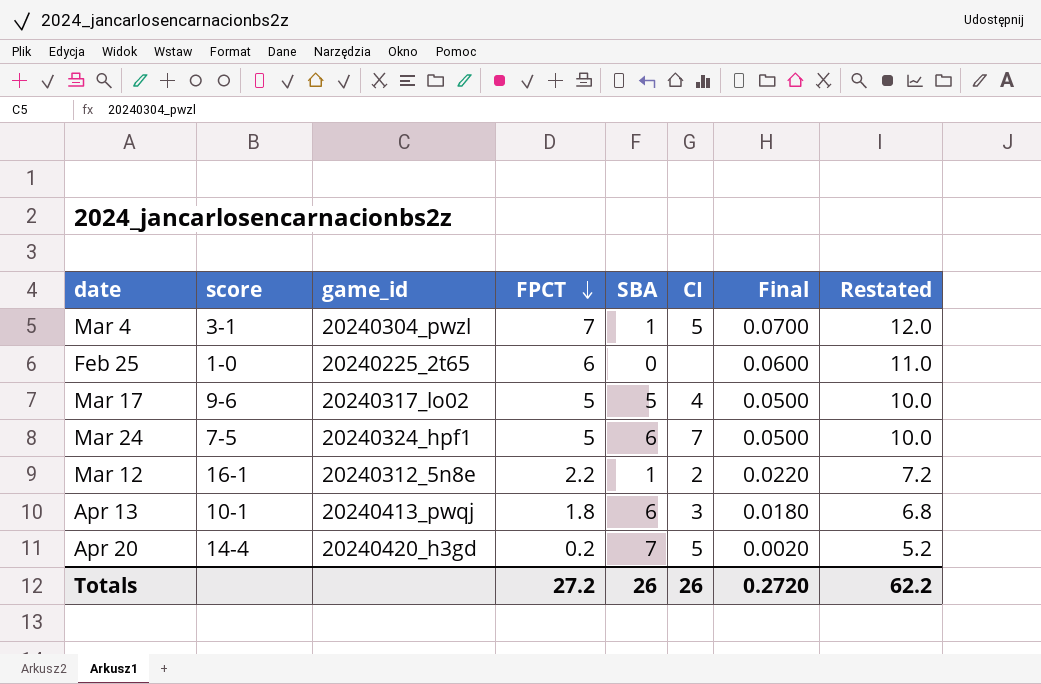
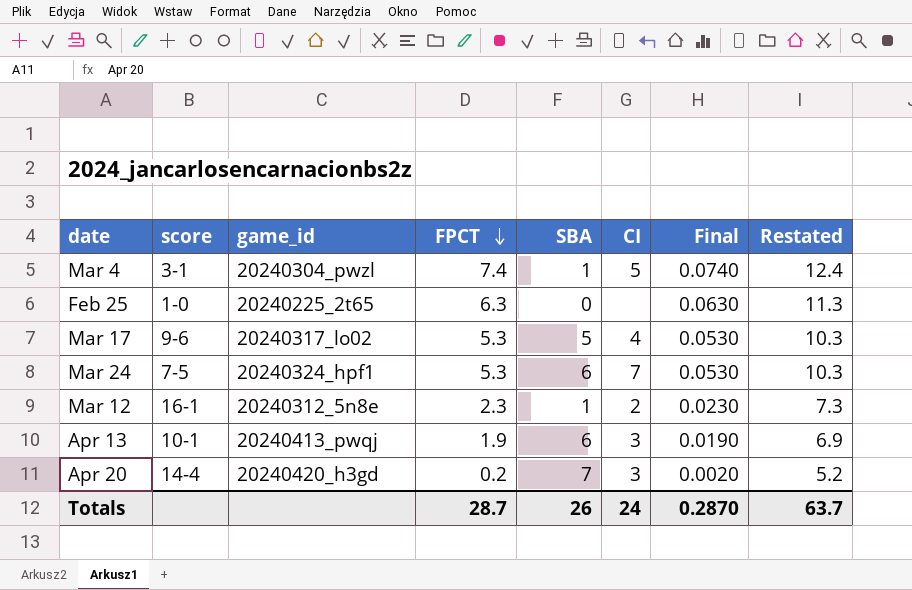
Mar 4 | FPCT: 7 -> 7.4
Mar 4 | Final: 0.0700 -> 0.0740
Mar 4 | Restated: 12.0 -> 12.4
Feb 25 | FPCT: 6 -> 6.3
Feb 25 | Final: 0.0600 -> 0.0630
Feb 25 | Restated: 11.0 -> 11.3
Mar 17 | FPCT: 5 -> 5.3
Mar 17 | Final: 0.0500 -> 0.0530
Mar 17 | Restated: 10.0 -> 10.3
Mar 24 | FPCT: 5 -> 5.3
Mar 24 | Final: 0.0500 -> 0.0530
Mar 24 | Restated: 10.0 -> 10.3
Mar 12 | FPCT: 2.2 -> 2.3
Mar 12 | Final: 0.0220 -> 0.0230
Mar 12 | Restated: 7.2 -> 7.3
Apr 13 | FPCT: 1.8 -> 1.9
Apr 13 | Final: 0.0180 -> 0.0190
Apr 13 | Restated: 6.8 -> 6.9
Apr 20 | CI: 5 -> 3
Totals | FPCT: 27.2 -> 28.7
Totals | CI: 26 -> 24
Totals | Final: 0.2720 -> 0.2870
Totals | Restated: 62.2 -> 63.7

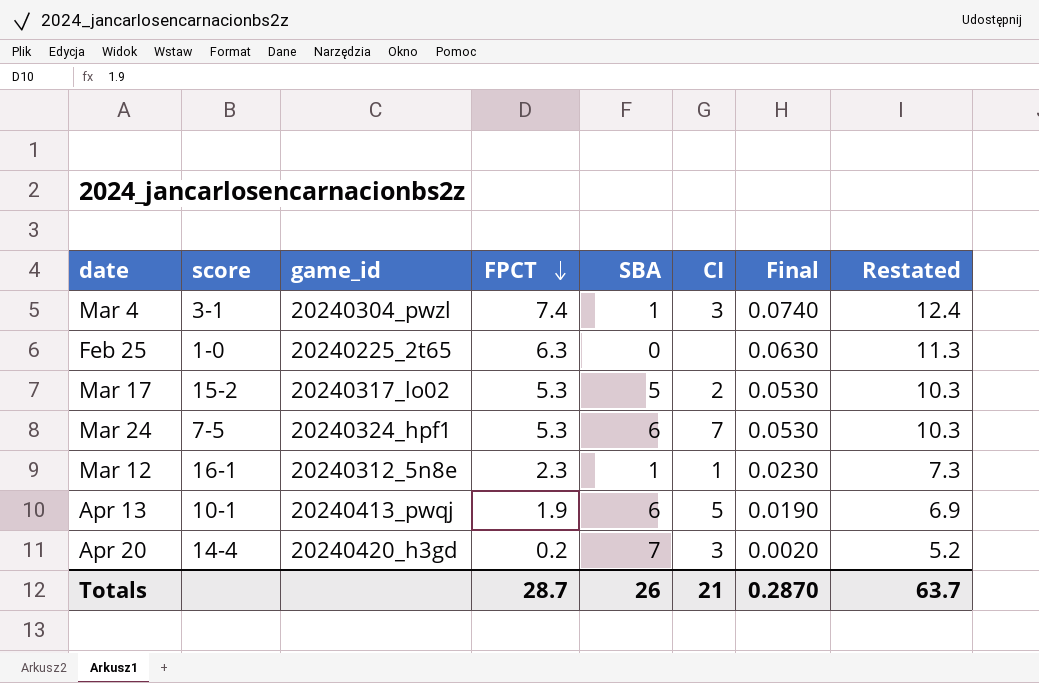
Mar 4 | CI: 5 -> 3
Mar 17 | score: 9-6 -> 15-2
Mar 17 | CI: 4 -> 2
Mar 12 | CI: 2 -> 1
Apr 13 | CI: 3 -> 5
Totals | CI: 24 -> 21

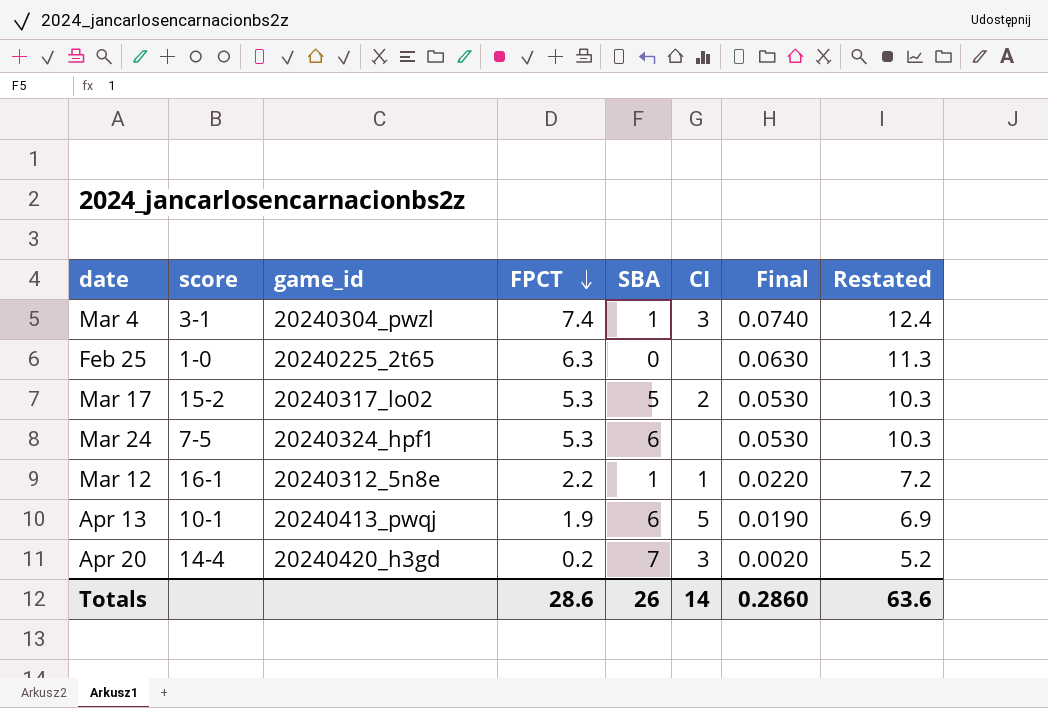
Mar 24 | CI: 7 -> none
Mar 12 | FPCT: 2.3 -> 2.2
Mar 12 | Final: 0.0230 -> 0.0220
Mar 12 | Restated: 7.3 -> 7.2
Totals | FPCT: 28.7 -> 28.6
Totals | CI: 21 -> 14
Totals | Final: 0.2870 -> 0.2860
Totals | Restated: 63.7 -> 63.6

